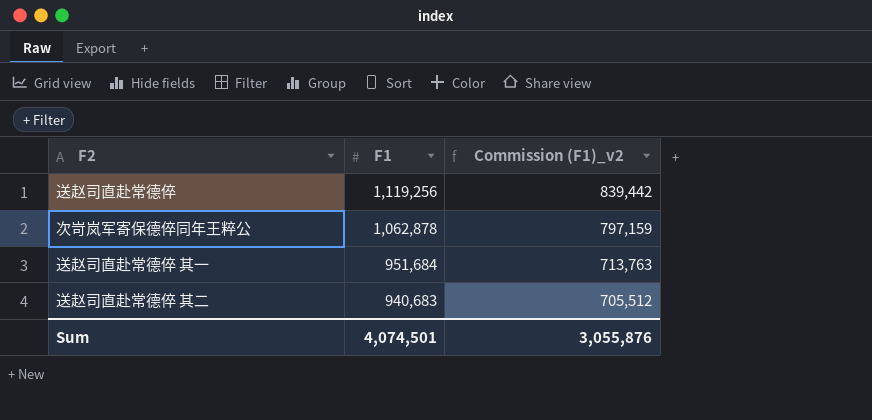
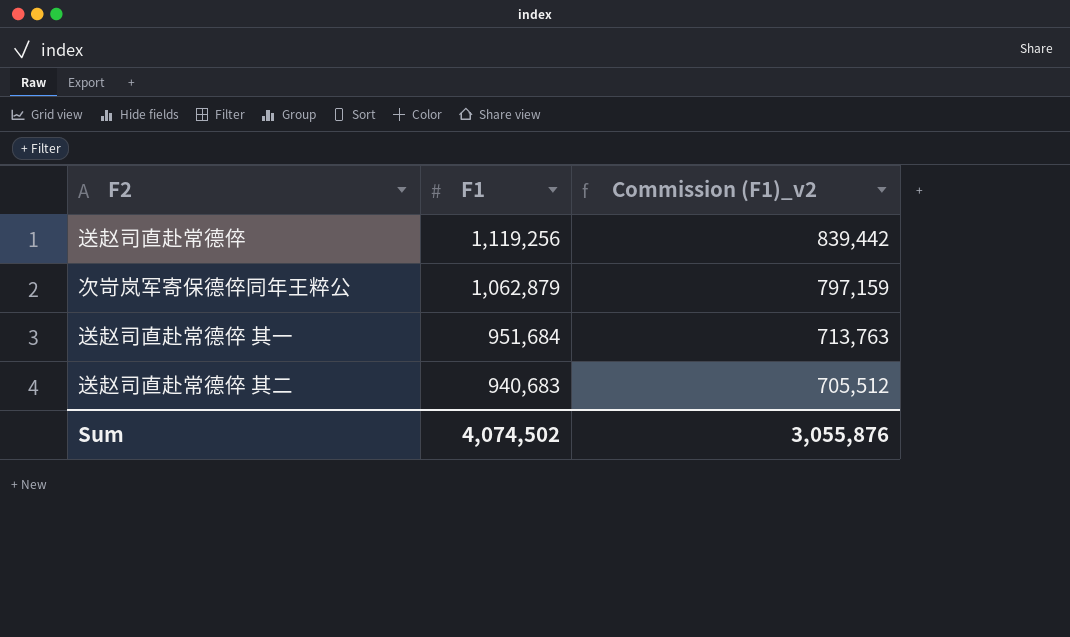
次岢岚军寄保德倅同年王粹公 | F1: 1,062,878 -> 1,062,879
Sum | F1: 4,074,501 -> 4,074,502

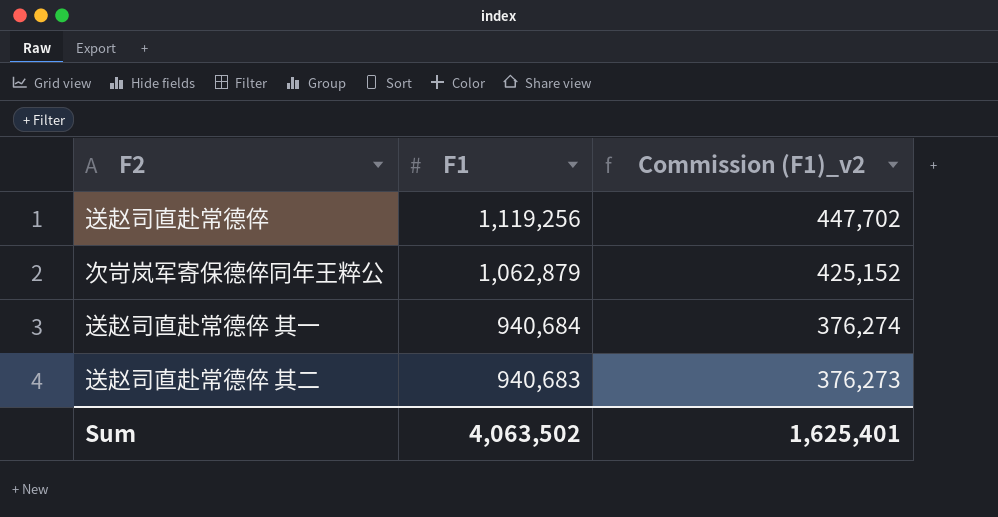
column Commission (F1)_v2 | formula: [F1] * 0.75 -> [F1] * 0.4
送赵司直赴常德倅 其一 | F1: 951,684 -> 940,684
Sum | F1: 4,074,502 -> 4,063,502
Sum | Commission (F1)_v2: 3,055,876 -> 1,625,401

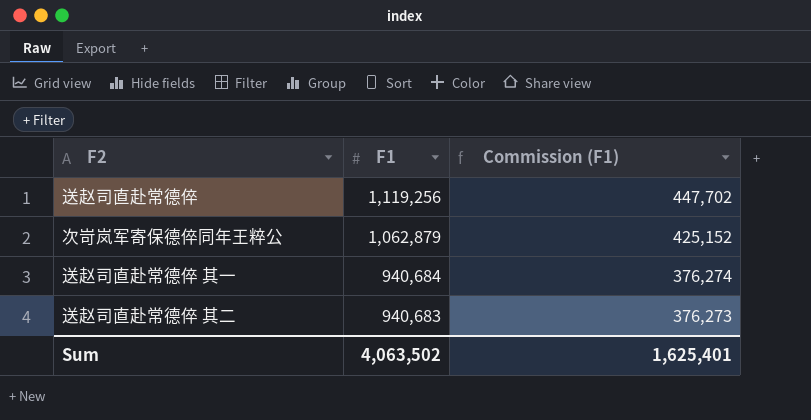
column name: Commission (F1)_v2 -> Commission (F1)

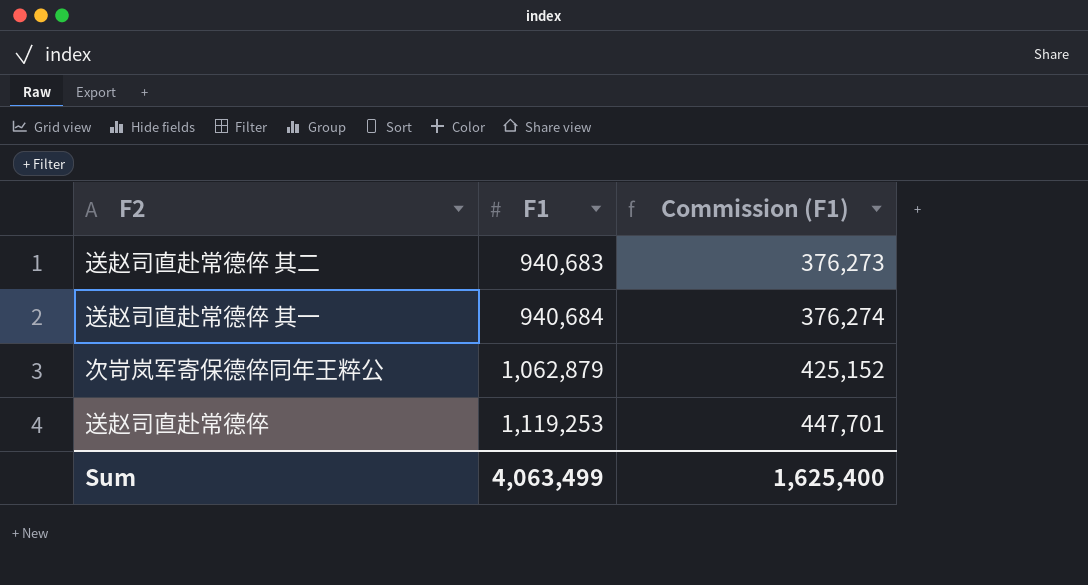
row order: F1 descending -> F1 ascending
送赵司直赴常德倅 | F1: 1,119,256 -> 1,119,253
送赵司直赴常德倅 | Commission (F1): 447,702 -> 447,701
Sum | F1: 4,063,502 -> 4,063,499
Sum | Commission (F1): 1,625,401 -> 1,625,400

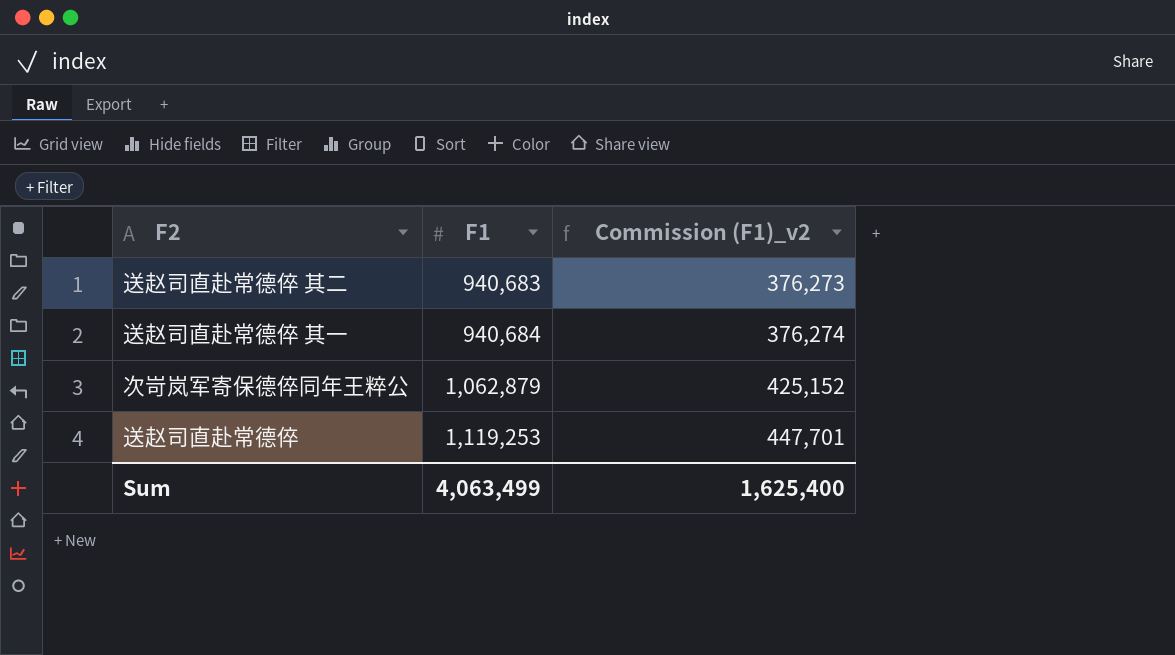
column name: Commission (F1) -> Commission (F1)_v2

